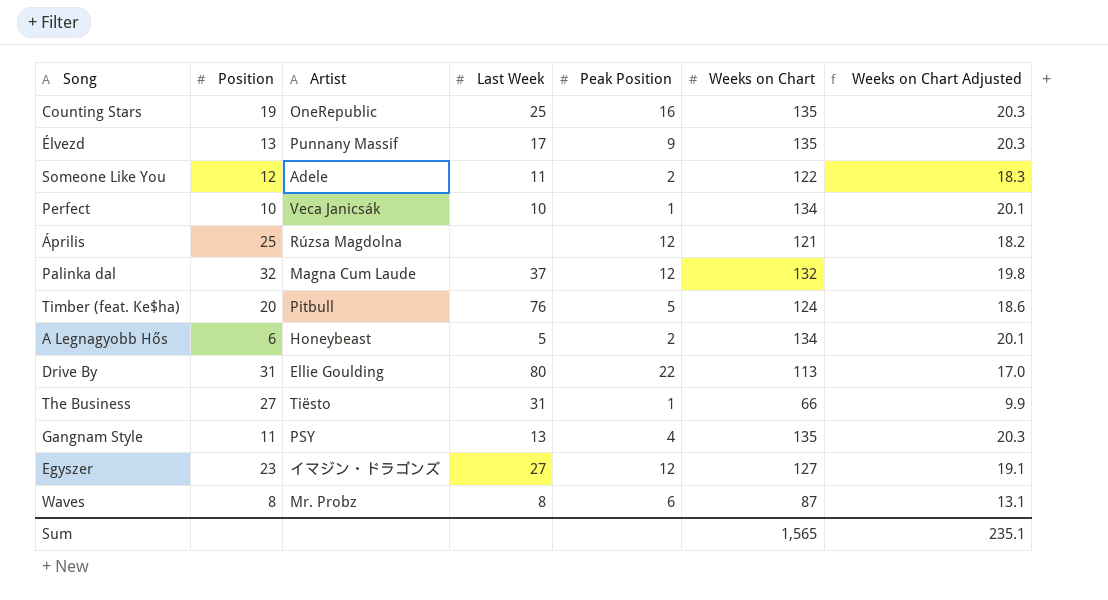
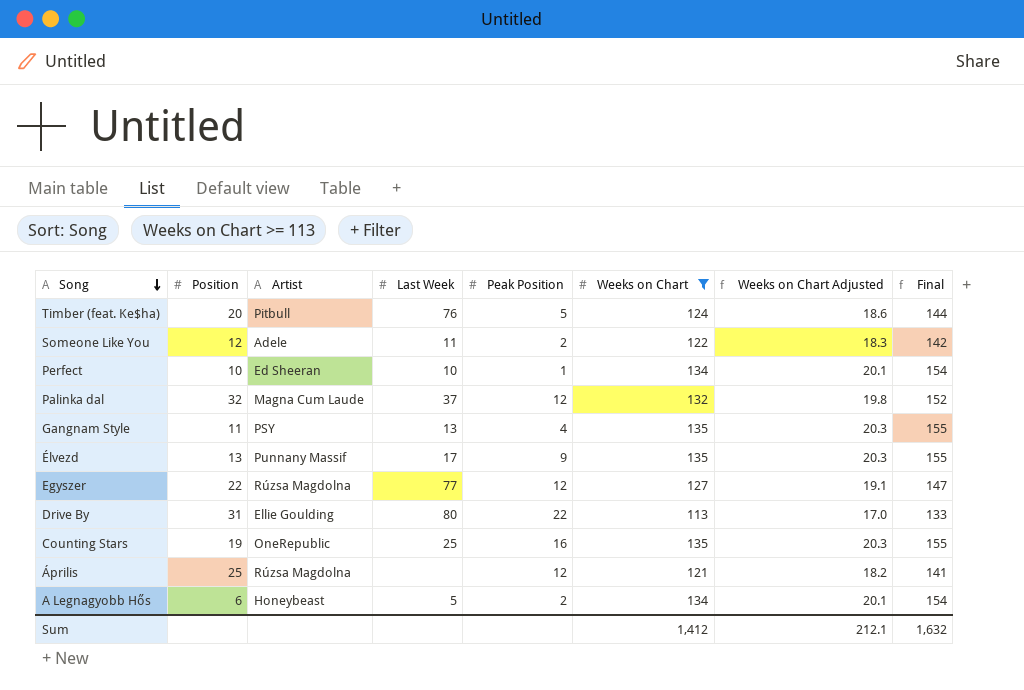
filter: none -> Weeks on Chart >= 113
row order: none -> Song descending
column Final | formula: none -> [Weeks on Chart] + 20
Perfect | Artist: Veca Janicsák -> Ed Sheeran
Egyszer | Position: 23 -> 22
Egyszer | Artist: イマジン・ドラゴンズ -> Rúzsa Magdolna
Egyszer | Last Week: 27 -> 77
Sum | Weeks on Chart: 1,565 -> 1,412
Sum | Weeks on Chart Adjusted: 235.1 -> 212.1

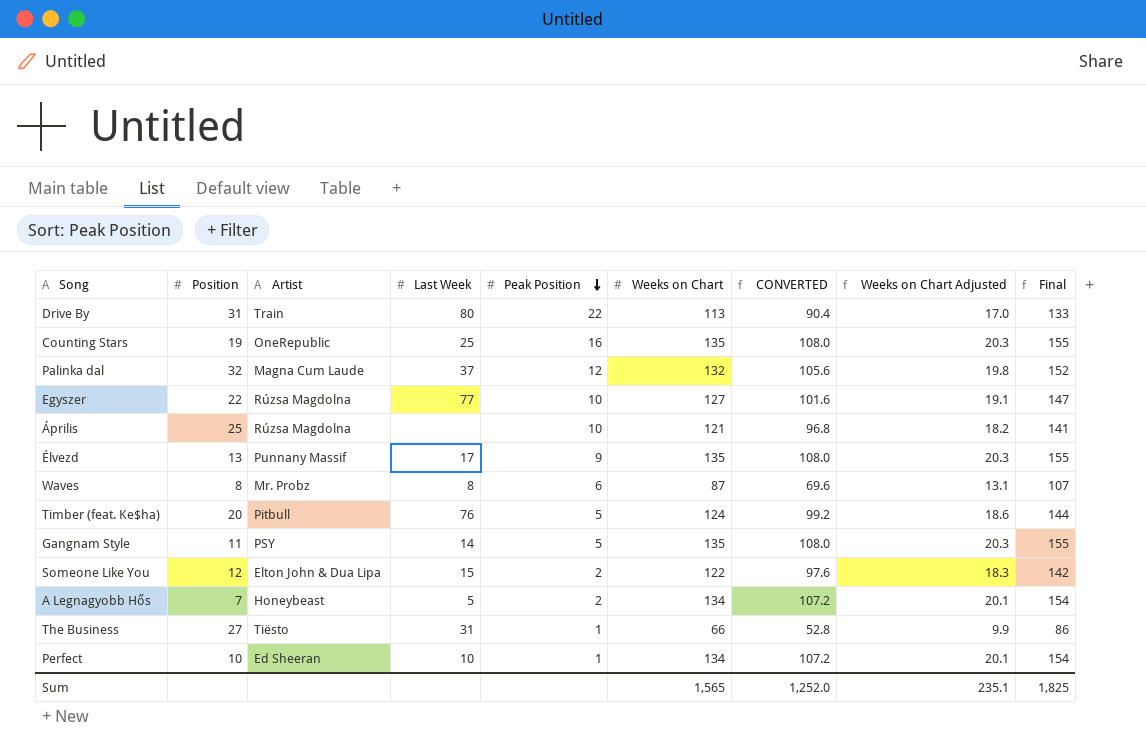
filter: Weeks on Chart >= 113 -> none
row order: Song descending -> Peak Position descending
column CONVERTED | formula: none -> [Weeks on Chart] * 0.8
Drive By | Artist: Ellie Goulding -> Train
Egyszer | Peak Position: 12 -> 10
Április | Peak Position: 12 -> 10
Gangnam Style | Last Week: 13 -> 14
Gangnam Style | Peak Position: 4 -> 5
Someone Like You | Artist: Adele -> Elton John & Dua Lipa
Someone Like You | Last Week: 11 -> 15
A Legnagyobb Hős | Position: 6 -> 7
Sum | Weeks on Chart: 1,412 -> 1,565
Sum | Weeks on Chart Adjusted: 212.1 -> 235.1
Sum | Final: 1,632 -> 1,825

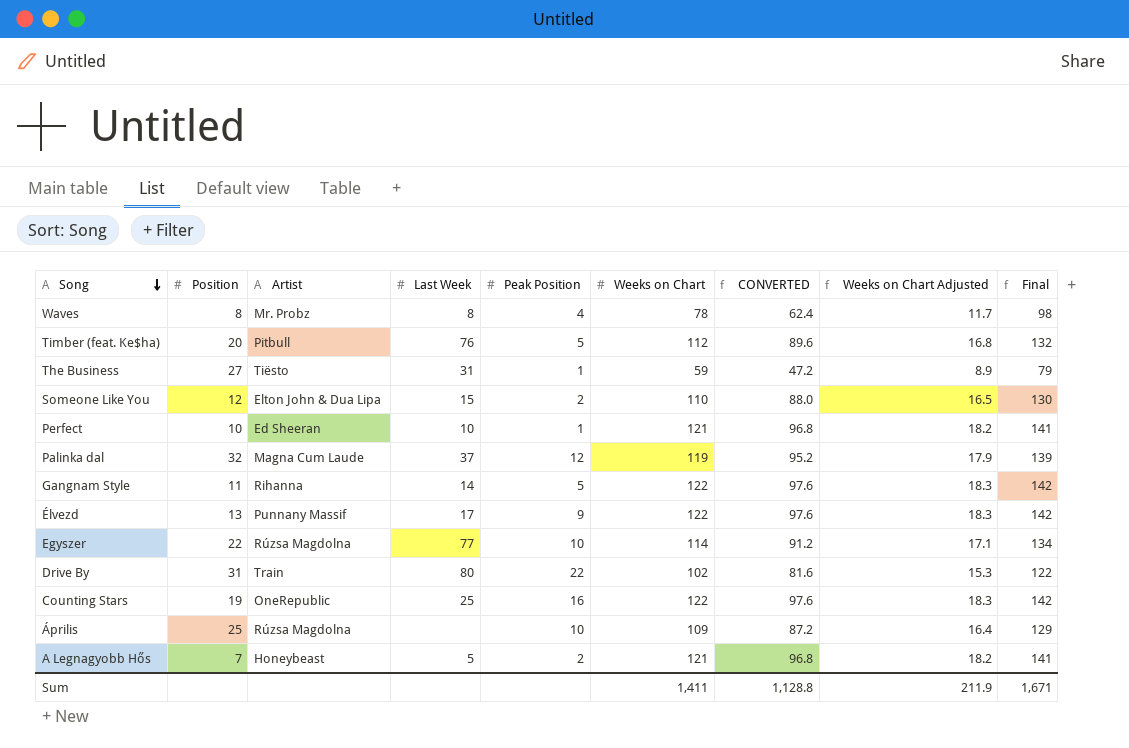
row order: Peak Position descending -> Song descending
Waves | Peak Position: 6 -> 4
Waves | Weeks on Chart: 87 -> 78
Waves | CONVERTED: 69.6 -> 62.4
Waves | Weeks on Chart Adjusted: 13.1 -> 11.7
Waves | Final: 107 -> 98
Timber (feat. Ke$ha) | Weeks on Chart: 124 -> 112
Timber (feat. Ke$ha) | CONVERTED: 99.2 -> 89.6
Timber (feat. Ke$ha) | Weeks on Chart Adjusted: 18.6 -> 16.8
Timber (feat. Ke$ha) | Final: 144 -> 132
The Business | Weeks on Chart: 66 -> 59
The Business | CONVERTED: 52.8 -> 47.2
The Business | Weeks on Chart Adjusted: 9.9 -> 8.9
The Business | Final: 86 -> 79
Someone Like You | Weeks on Chart: 122 -> 110
Someone Like You | CONVERTED: 97.6 -> 88.0
Someone Like You | Weeks on Chart Adjusted: 18.3 -> 16.5
Someone Like You | Final: 142 -> 130
Perfect | Weeks on Chart: 134 -> 121
Perfect | CONVERTED: 107.2 -> 96.8
Perfect | Weeks on Chart Adjusted: 20.1 -> 18.2
Perfect | Final: 154 -> 141
Palinka dal | Weeks on Chart: 132 -> 119
Palinka dal | CONVERTED: 105.6 -> 95.2
Palinka dal | Weeks on Chart Adjusted: 19.8 -> 17.9
Palinka dal | Final: 152 -> 139
Gangnam Style | Artist: PSY -> Rihanna
Gangnam Style | Weeks on Chart: 135 -> 122
Gangnam Style | CONVERTED: 108.0 -> 97.6
Gangnam Style | Weeks on Chart Adjusted: 20.3 -> 18.3
Gangnam Style | Final: 155 -> 142
Élvezd | Weeks on Chart: 135 -> 122
Élvezd | CONVERTED: 108.0 -> 97.6
Élvezd | Weeks on Chart Adjusted: 20.3 -> 18.3
Élvezd | Final: 155 -> 142
Egyszer | Weeks on Chart: 127 -> 114
Egyszer | CONVERTED: 101.6 -> 91.2
Egyszer | Weeks on Chart Adjusted: 19.1 -> 17.1
Egyszer | Final: 147 -> 134
Drive By | Weeks on Chart: 113 -> 102
Drive By | CONVERTED: 90.4 -> 81.6
Drive By | Weeks on Chart Adjusted: 17.0 -> 15.3
Drive By | Final: 133 -> 122
Counting Stars | Weeks on Chart: 135 -> 122
Counting Stars | CONVERTED: 108.0 -> 97.6
Counting Stars | Weeks on Chart Adjusted: 20.3 -> 18.3
Counting Stars | Final: 155 -> 142
Április | Weeks on Chart: 121 -> 109
Április | CONVERTED: 96.8 -> 87.2
Április | Weeks on Chart Adjusted: 18.2 -> 16.4
Április | Final: 141 -> 129
A Legnagyobb Hős | Weeks on Chart: 134 -> 121
A Legnagyobb Hős | CONVERTED: 107.2 -> 96.8
A Legnagyobb Hős | Weeks on Chart Adjusted: 20.1 -> 18.2
A Legnagyobb Hős | Final: 154 -> 141
Sum | Weeks on Chart: 1,565 -> 1,411
Sum | CONVERTED: 1,252.0 -> 1,128.8
Sum | Weeks on Chart Adjusted: 235.1 -> 211.9
Sum | Final: 1,825 -> 1,671

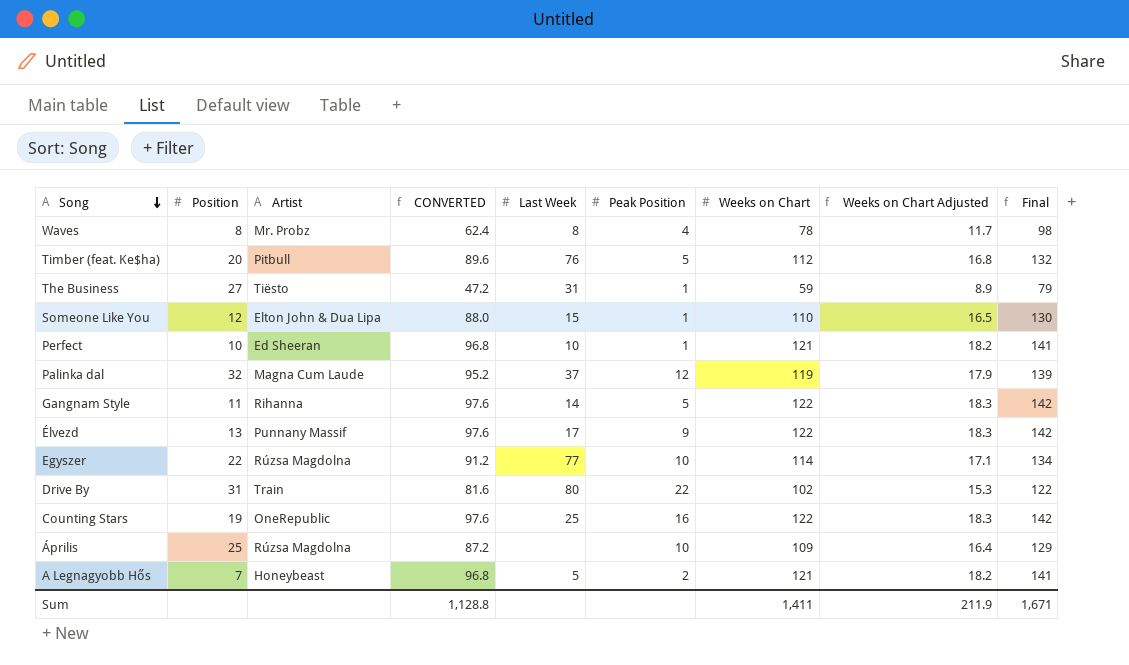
column CONVERTED | position: 7 -> 4
Someone Like You | Peak Position: 2 -> 1

